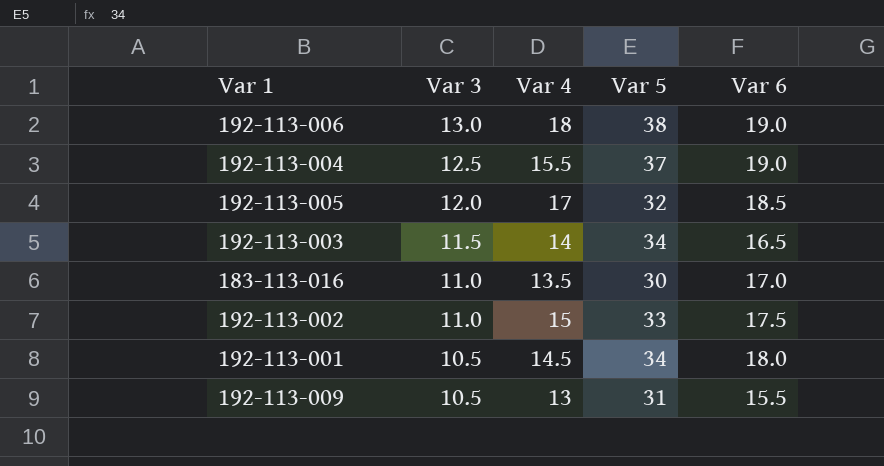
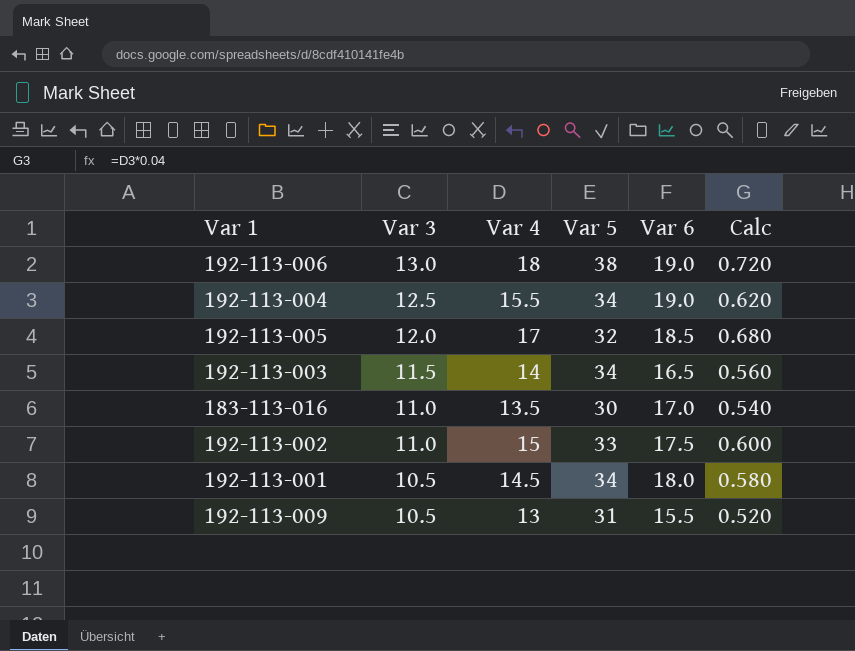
column Calc | formula: none -> [Var 4] * 0.04
192-113-004 | Var 5: 37 -> 34

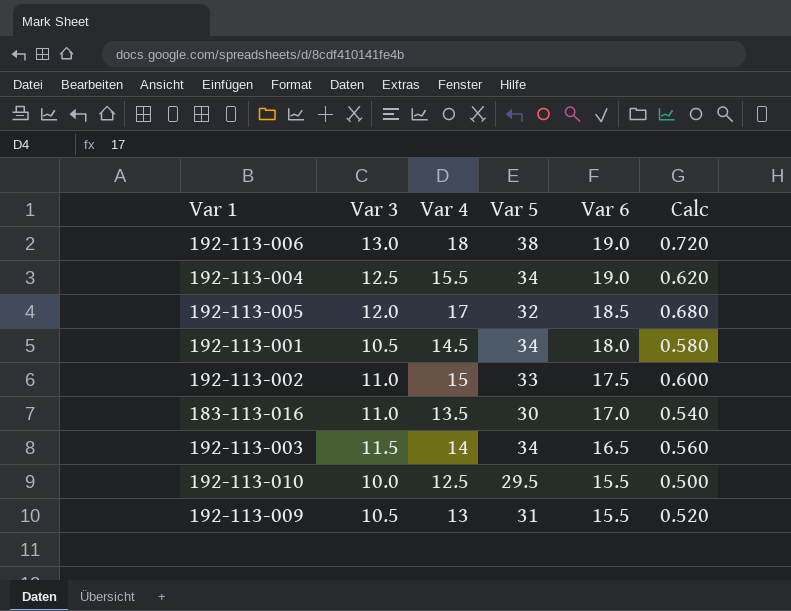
row order: Var 3 descending -> Var 6 descending
row 192-113-010: none -> 10.0 | 12.5 | 29.5 | 15.5 | 0.500

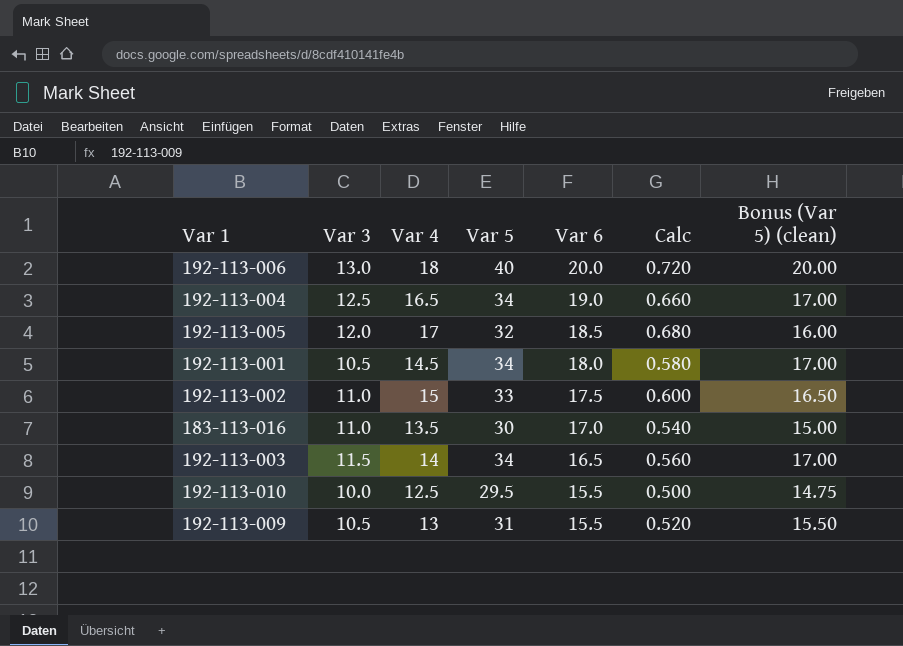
column Bonus (Var 5) (clean) | formula: none -> [Var 5] * 0.5
192-113-006 | Var 5: 38 -> 40
192-113-006 | Var 6: 19.0 -> 20.0
192-113-004 | Var 4: 15.5 -> 16.5
192-113-004 | Calc: 0.620 -> 0.660

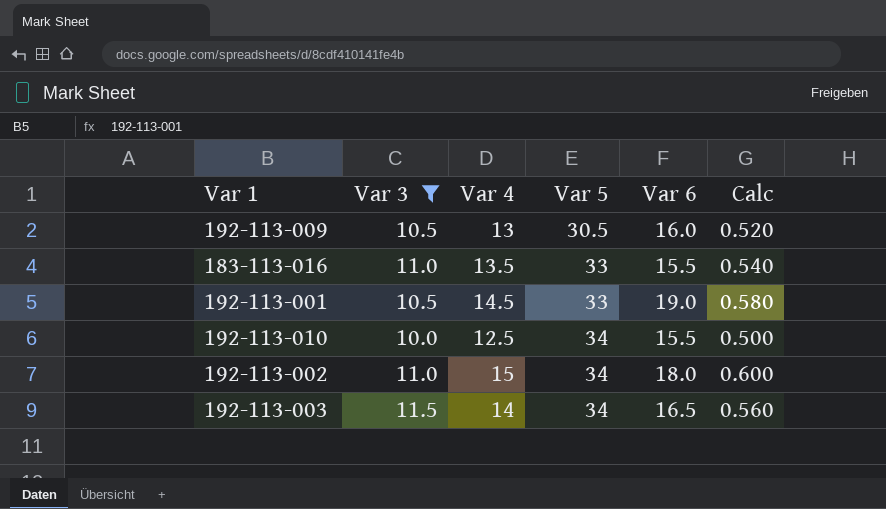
filter: none -> Var 3 <= 11.5
row order: Var 6 descending -> Var 5 ascending
column Bonus (Var 5) (clean) | formula: [Var 5] * 0.5 -> none
192-113-009 | Var 5: 31 -> 30.5
192-113-009 | Var 6: 15.5 -> 16.0
183-113-016 | Var 5: 30 -> 33
183-113-016 | Var 6: 17.0 -> 15.5
192-113-001 | Var 5: 34 -> 33
192-113-001 | Var 6: 18.0 -> 19.0
192-113-010 | Var 5: 29.5 -> 34
192-113-002 | Var 5: 33 -> 34
192-113-002 | Var 6: 17.5 -> 18.0

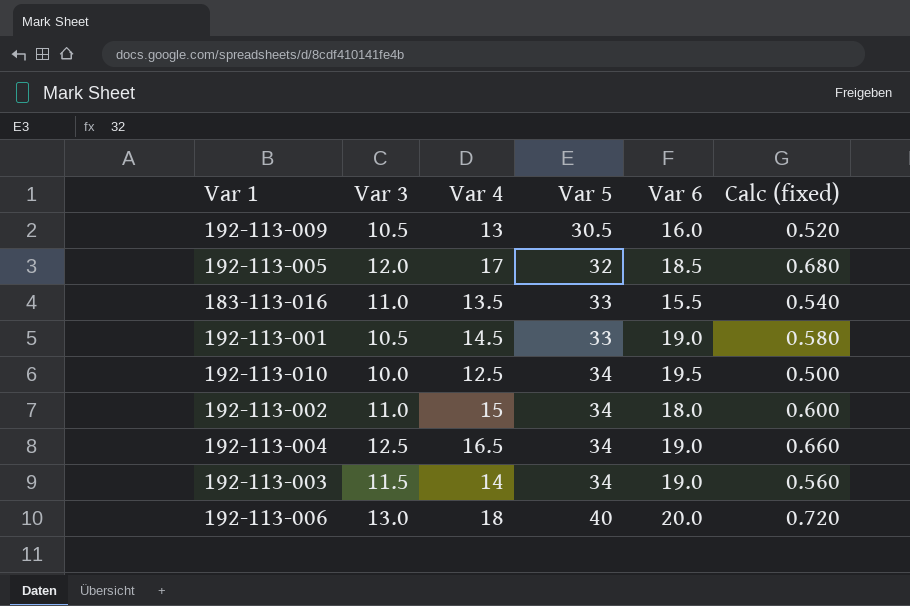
filter: Var 3 <= 11.5 -> none
column name: Calc -> Calc (fixed)
192-113-010 | Var 6: 15.5 -> 19.5
192-113-003 | Var 6: 16.5 -> 19.0

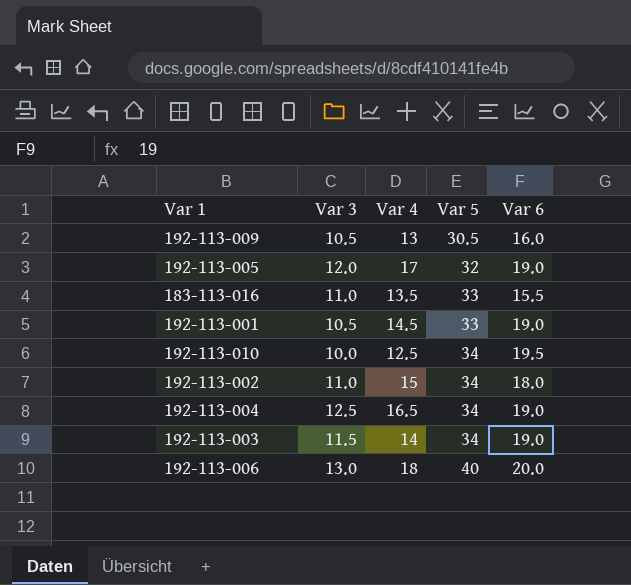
column Calc (fixed) | formula: [Var 4] * 0.04 -> none
192-113-005 | Var 6: 18.5 -> 19.0

